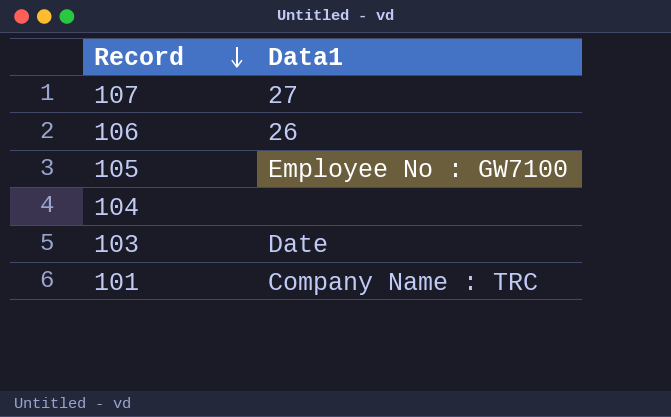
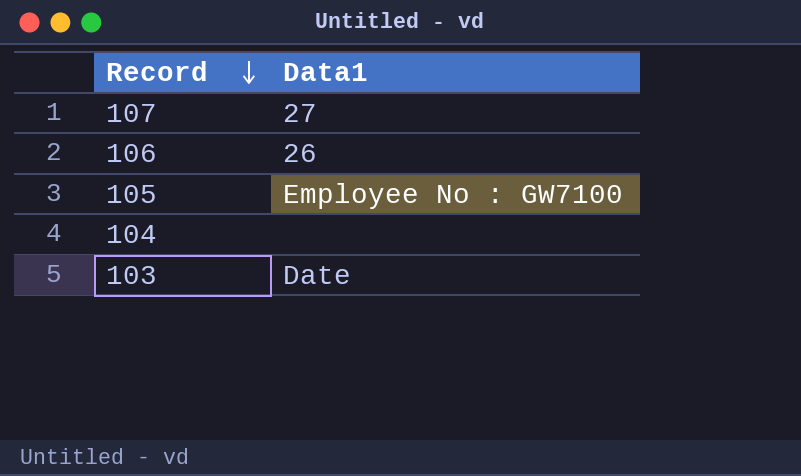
row 101: Company Name : TRC -> none

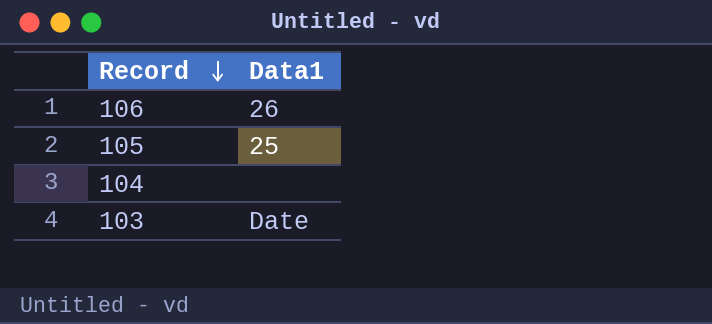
row 107: 27 -> none
105 | Data1: Employee No : GW7100 -> 25

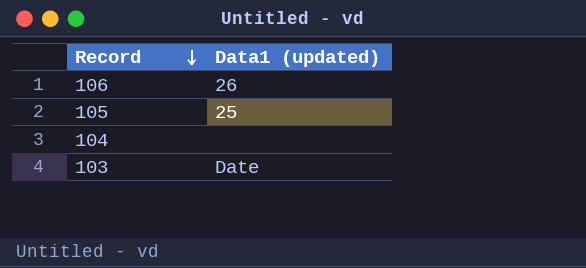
column name: Data1 -> Data1 (updated)

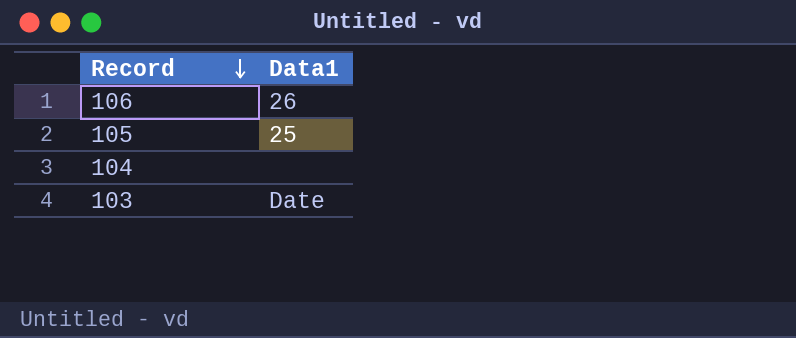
column name: Data1 (updated) -> Data1

